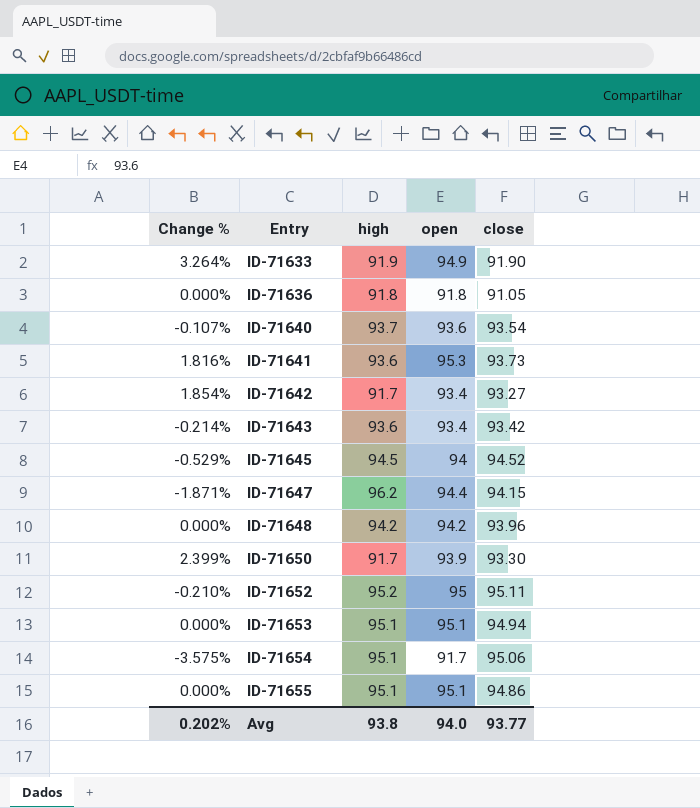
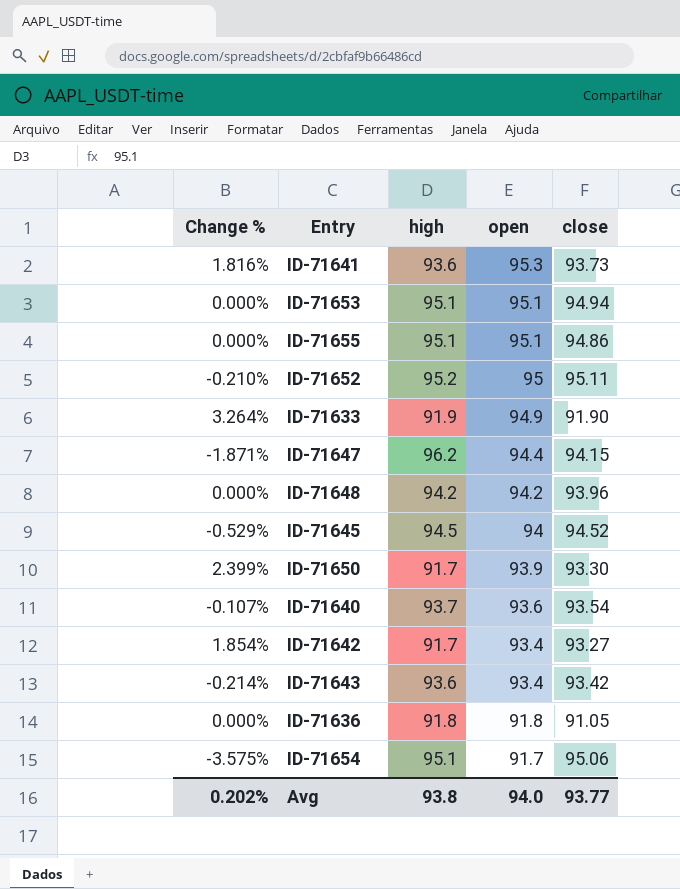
row order: Entry ascending -> open descending

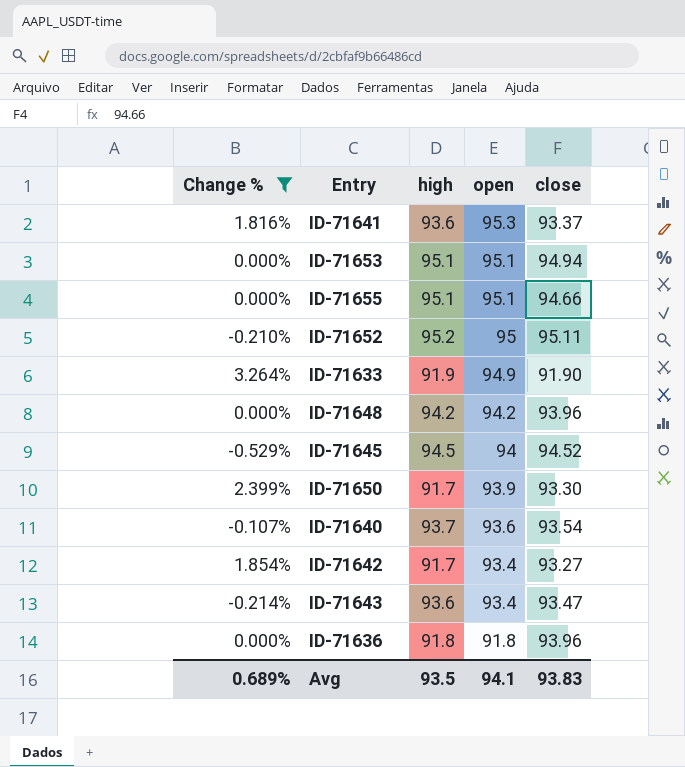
filter: none -> Change % >= -0.529%
ID-71641 | close: 93.73 -> 93.37
ID-71655 | close: 94.86 -> 94.66
ID-71643 | close: 93.42 -> 93.47
ID-71636 | close: 91.05 -> 93.96
Avg | Change %: 0.202% -> 0.689%
Avg | high: 93.8 -> 93.5
Avg | open: 94.0 -> 94.1
Avg | close: 93.77 -> 93.83

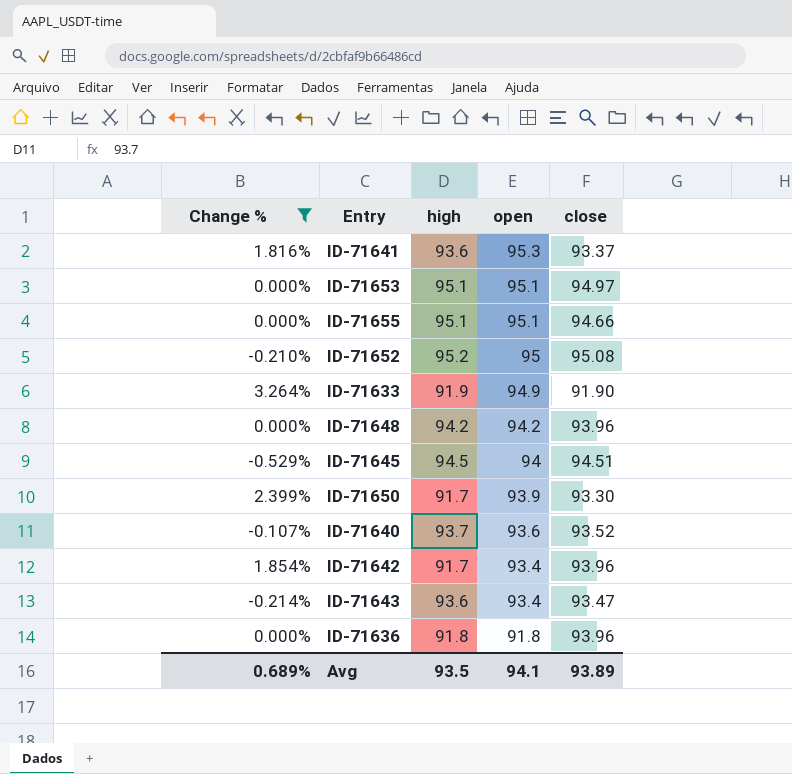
ID-71653 | close: 94.94 -> 94.97
ID-71652 | close: 95.11 -> 95.08
ID-71645 | close: 94.52 -> 94.51
ID-71640 | close: 93.54 -> 93.52
ID-71642 | close: 93.27 -> 93.96
Avg | close: 93.83 -> 93.89

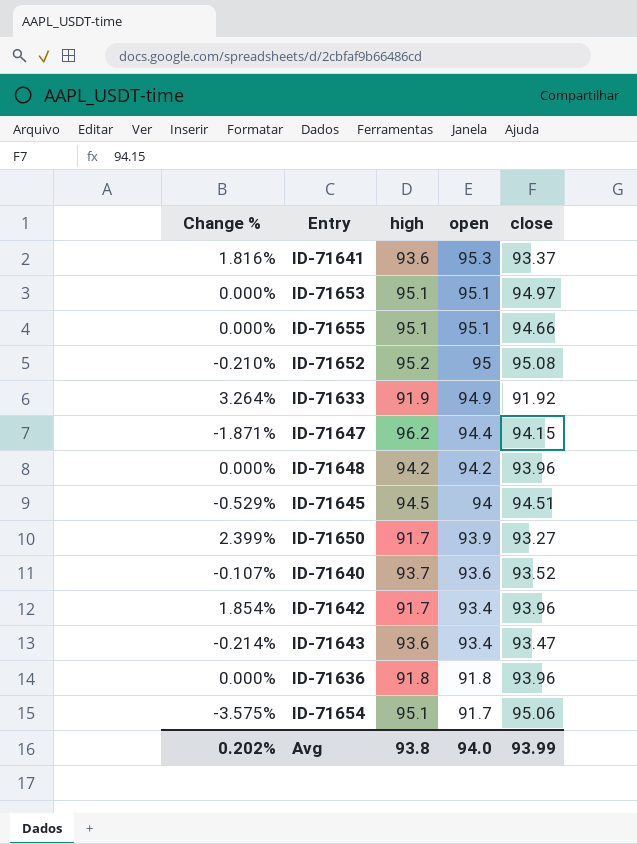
filter: Change % >= -0.529% -> none
ID-71633 | close: 91.90 -> 91.92
ID-71650 | close: 93.30 -> 93.27
Avg | Change %: 0.689% -> 0.202%
Avg | high: 93.5 -> 93.8
Avg | open: 94.1 -> 94.0
Avg | close: 93.89 -> 93.99

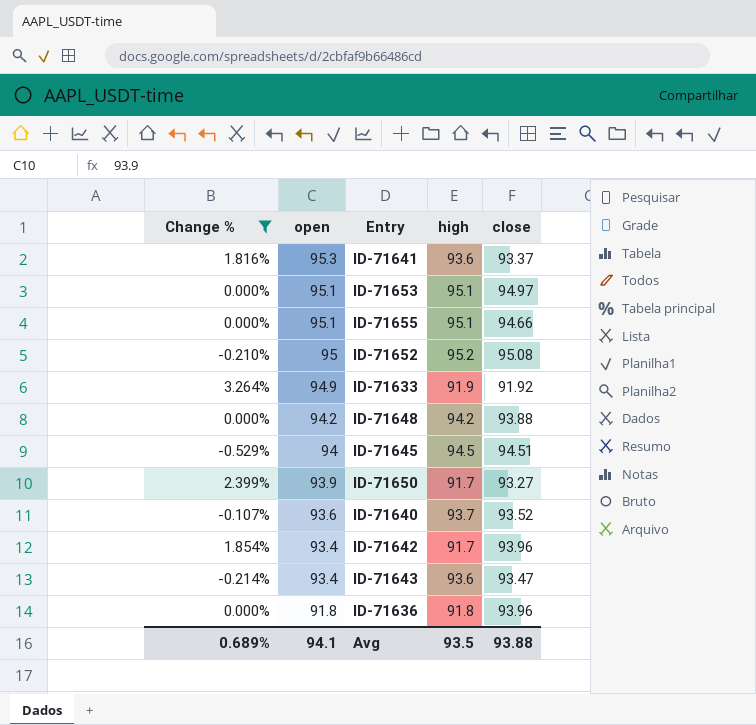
filter: none -> Change % >= -0.529%
column open | position: 4 -> 2
ID-71648 | close: 93.96 -> 93.88
Avg | Change %: 0.202% -> 0.689%
Avg | open: 94.0 -> 94.1
Avg | high: 93.8 -> 93.5
Avg | close: 93.99 -> 93.88

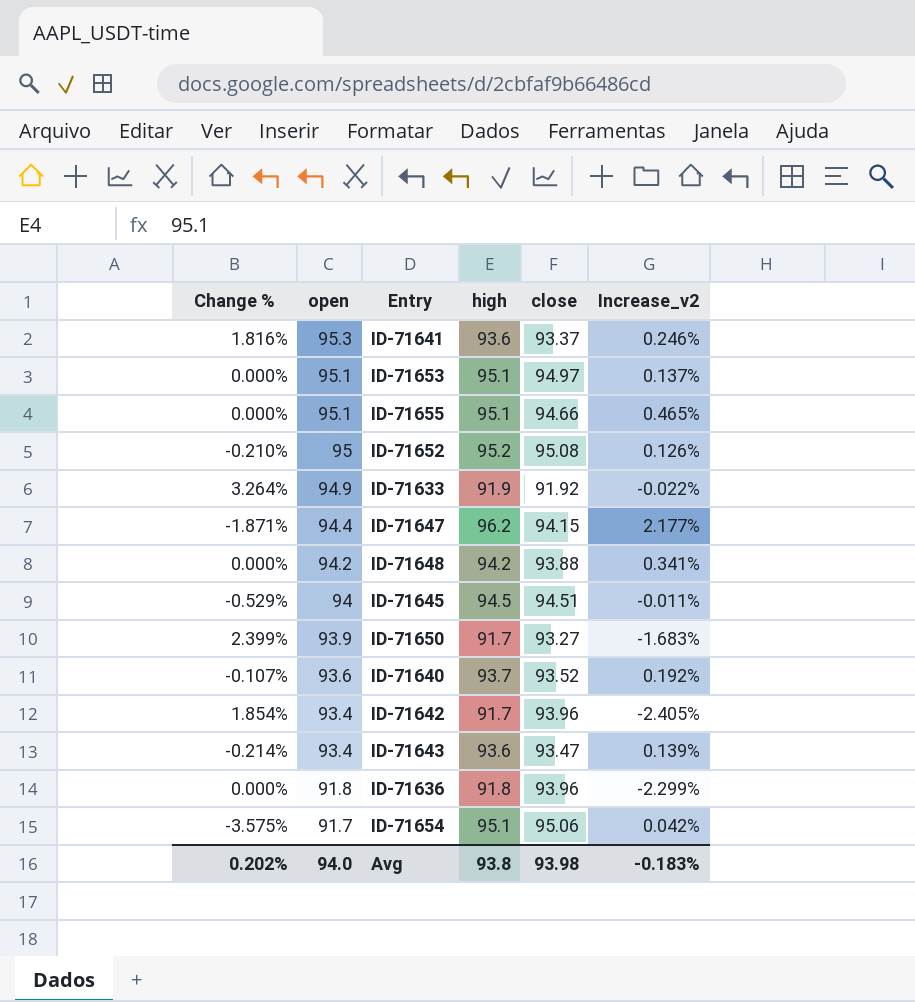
filter: Change % >= -0.529% -> none
column Increase_v2 | formula: none -> ([high] - [close]) / [close]
Avg | Change %: 0.689% -> 0.202%
Avg | open: 94.1 -> 94.0
Avg | high: 93.5 -> 93.8
Avg | close: 93.88 -> 93.98

